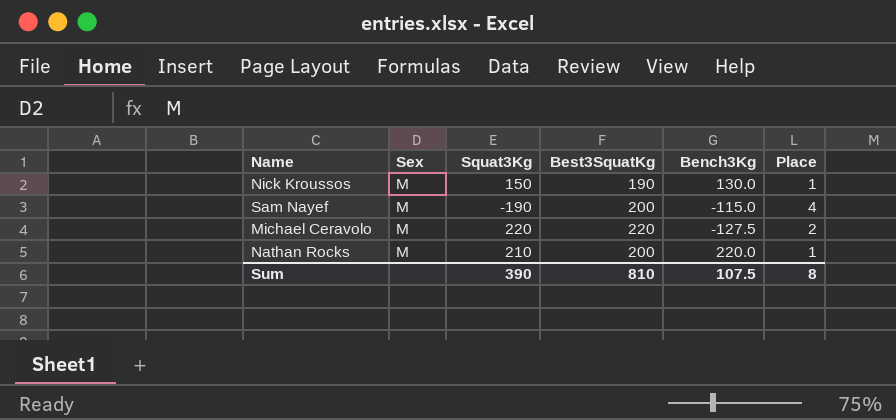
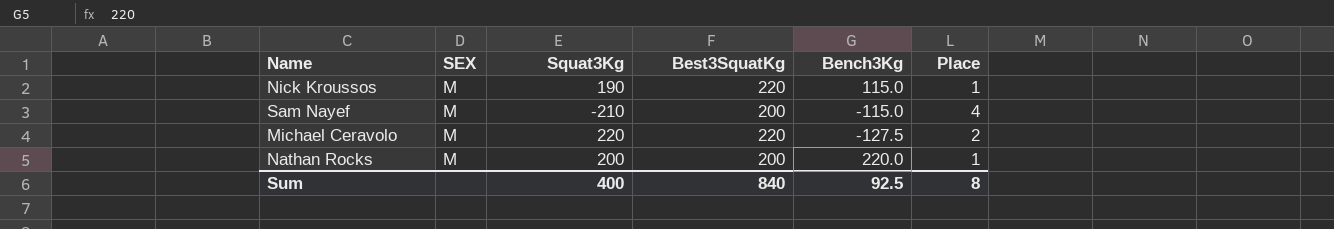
column name: Sex -> SEX
Nick Kroussos | Squat3Kg: 150 -> 190
Nick Kroussos | Best3SquatKg: 190 -> 220
Nick Kroussos | Bench3Kg: 130.0 -> 115.0
Sam Nayef | Squat3Kg: -190 -> -210
Nathan Rocks | Squat3Kg: 210 -> 200
Sum | Squat3Kg: 390 -> 400
Sum | Best3SquatKg: 810 -> 840
Sum | Bench3Kg: 107.5 -> 92.5

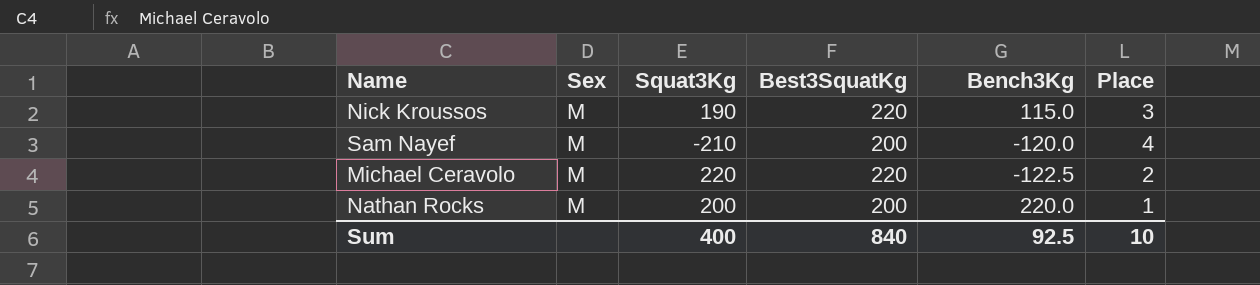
column name: SEX -> Sex
Nick Kroussos | Place: 1 -> 3
Sam Nayef | Bench3Kg: -115.0 -> -120.0
Michael Ceravolo | Bench3Kg: -127.5 -> -122.5
Sum | Place: 8 -> 10

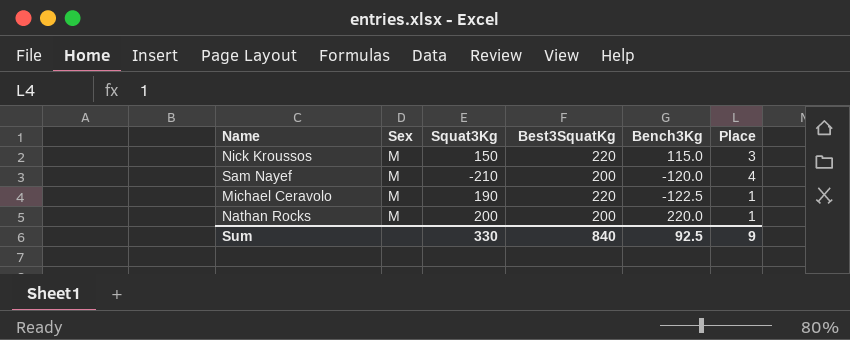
Nick Kroussos | Squat3Kg: 190 -> 150
Michael Ceravolo | Squat3Kg: 220 -> 190
Michael Ceravolo | Place: 2 -> 1
Sum | Squat3Kg: 400 -> 330
Sum | Place: 10 -> 9

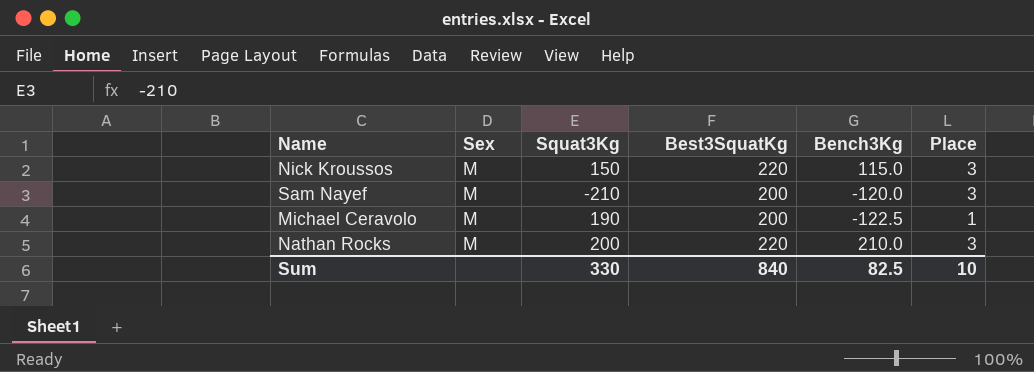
Sam Nayef | Place: 4 -> 3
Michael Ceravolo | Best3SquatKg: 220 -> 200
Nathan Rocks | Best3SquatKg: 200 -> 220
Nathan Rocks | Bench3Kg: 220.0 -> 210.0
Nathan Rocks | Place: 1 -> 3
Sum | Bench3Kg: 92.5 -> 82.5
Sum | Place: 9 -> 10

